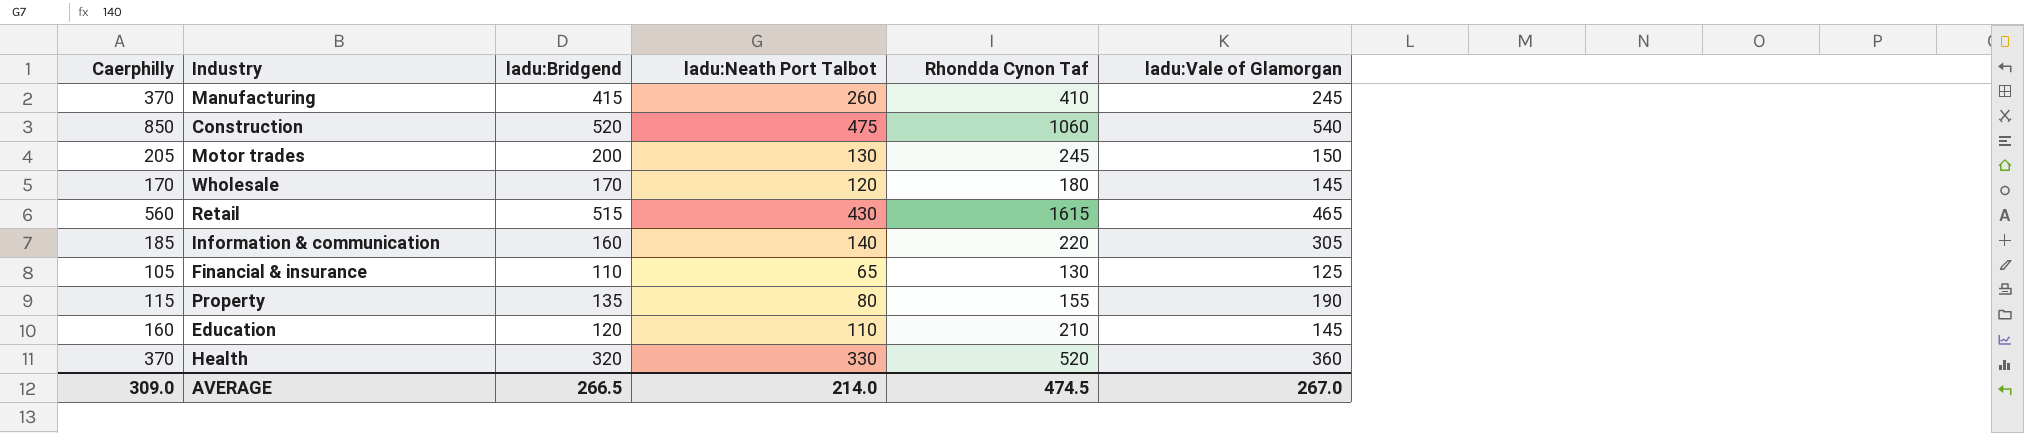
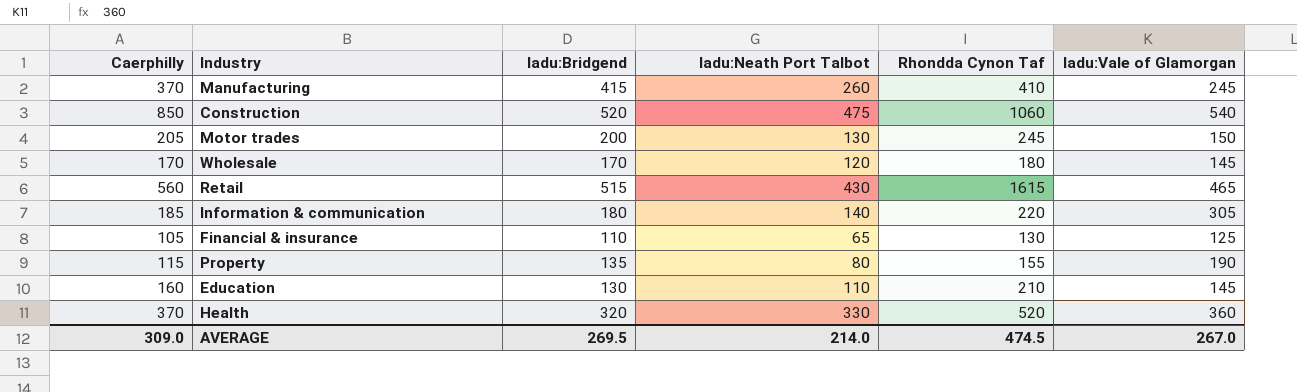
Information & communication | ladu:Bridgend: 160 -> 180
Education | ladu:Bridgend: 120 -> 130
AVERAGE | ladu:Bridgend: 266.5 -> 269.5

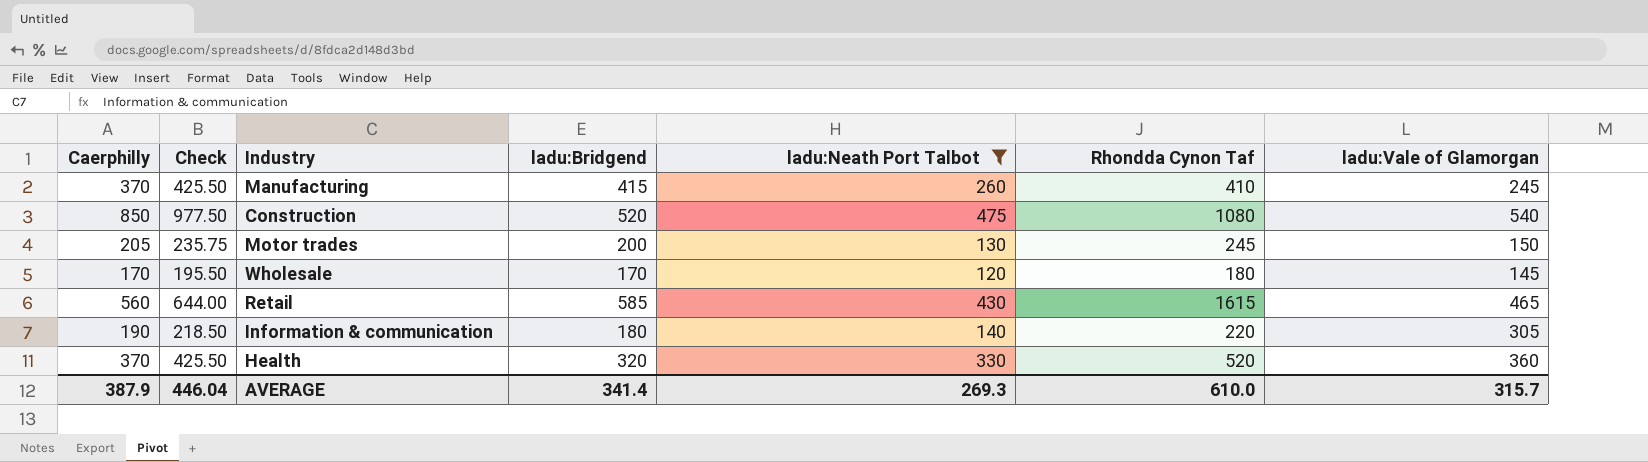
filter: none -> ladu:Neath Port Talbot >= 120
column Check | formula: none -> [Caerphilly] * 1.15
Construction | Rhondda Cynon Taf: 1060 -> 1080
Retail | ladu:Bridgend: 515 -> 585
Information & communication | Caerphilly: 185 -> 190
AVERAGE | Caerphilly: 309.0 -> 387.9
AVERAGE | ladu:Bridgend: 269.5 -> 341.4
AVERAGE | ladu:Neath Port Talbot: 214.0 -> 269.3
AVERAGE | Rhondda Cynon Taf: 474.5 -> 610.0
AVERAGE | ladu:Vale of Glamorgan: 267.0 -> 315.7

